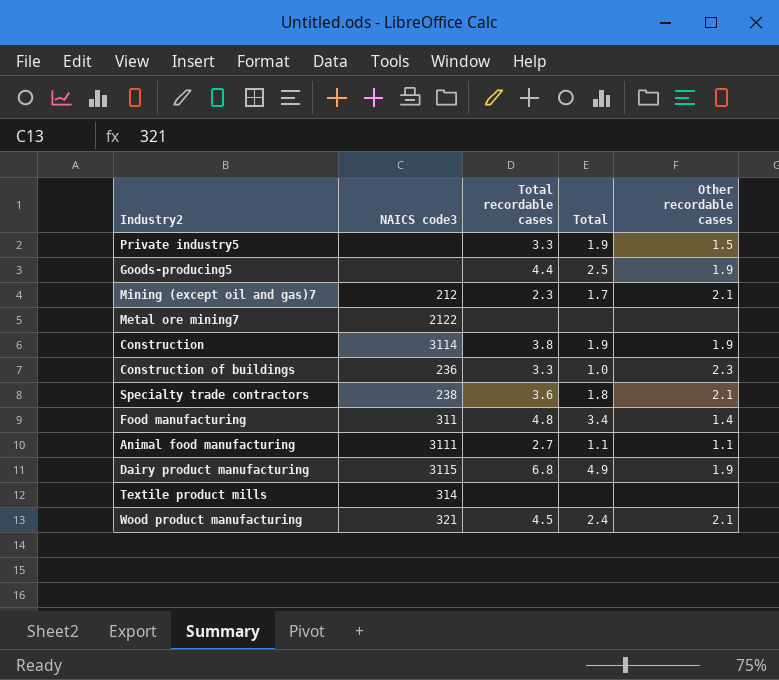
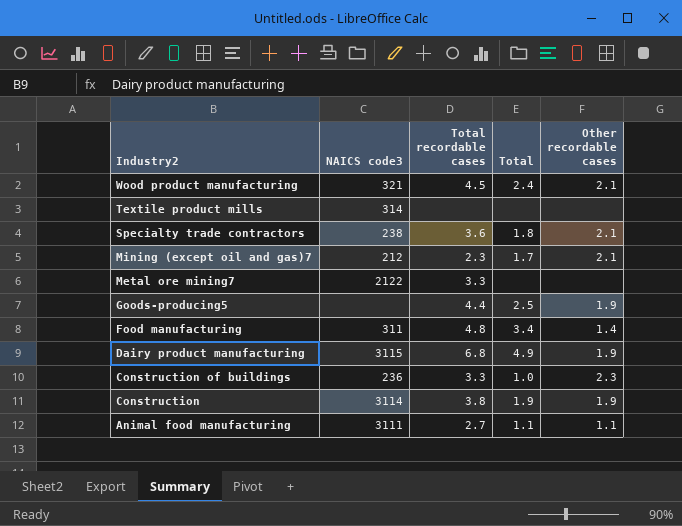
row order: none -> Industry2 descending
row Private industry5: none | 3.3 | 1.9 | 1.5 -> none
Metal ore mining7 | Total recordable cases: none -> 3.3

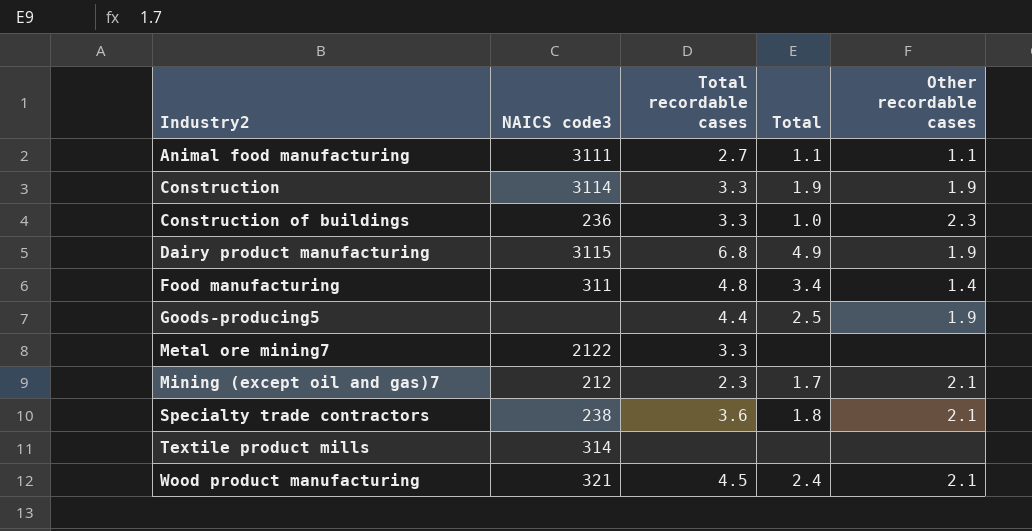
row order: Industry2 descending -> Industry2 ascending
Construction | Total recordable cases: 3.8 -> 3.3

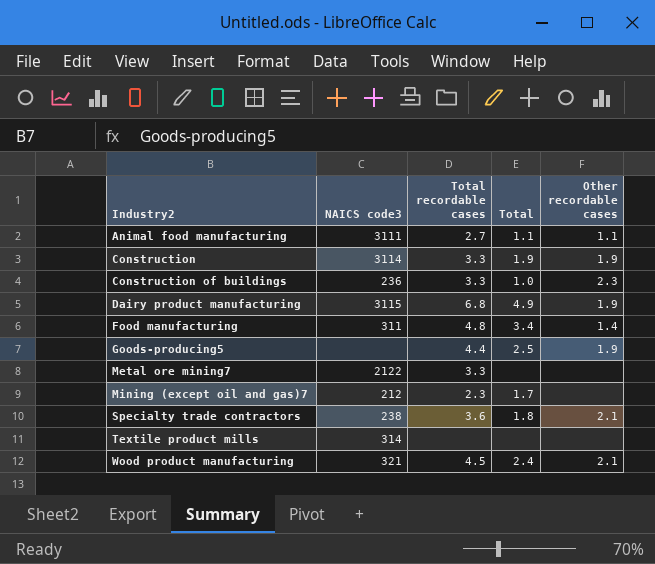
Mining (except oil and gas)7 | Other recordable cases: 2.1 -> none

